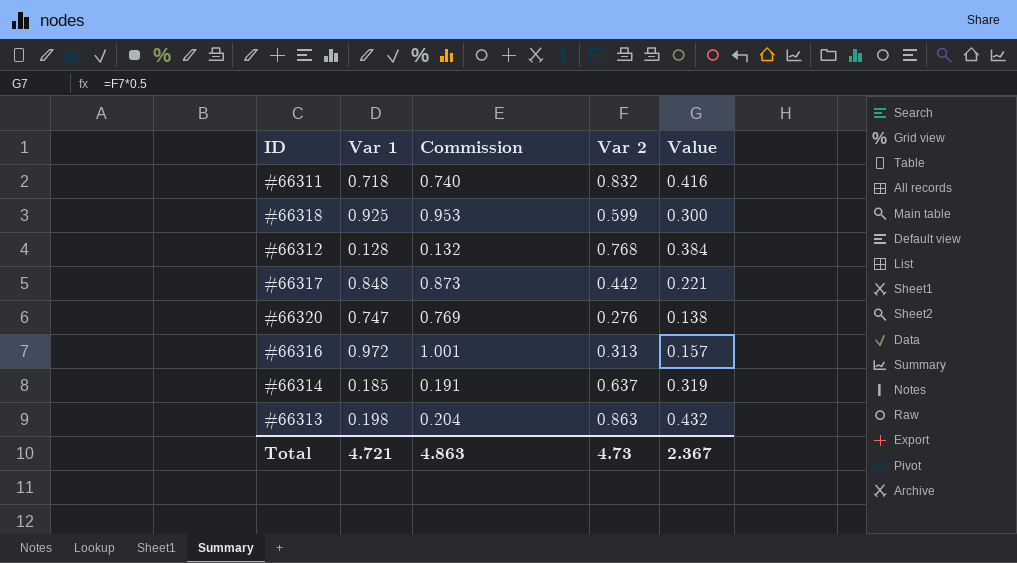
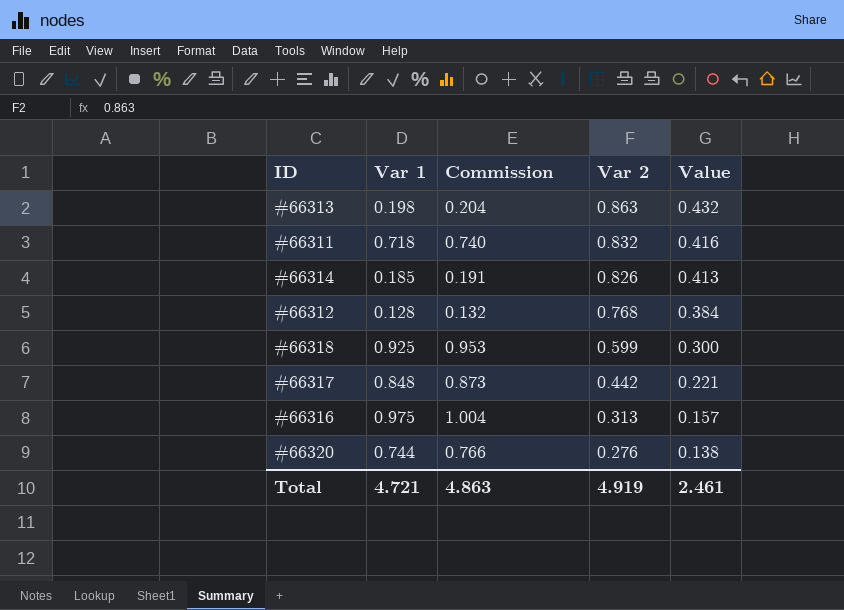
row order: none -> Var 2 descending
#66314 | Var 2: 0.637 -> 0.826
#66314 | Value: 0.319 -> 0.413
#66316 | Var 1: 0.972 -> 0.975
#66316 | Commission: 1.001 -> 1.004
#66320 | Var 1: 0.747 -> 0.744
#66320 | Commission: 0.769 -> 0.766
Total | Var 2: 4.73 -> 4.919
Total | Value: 2.367 -> 2.461

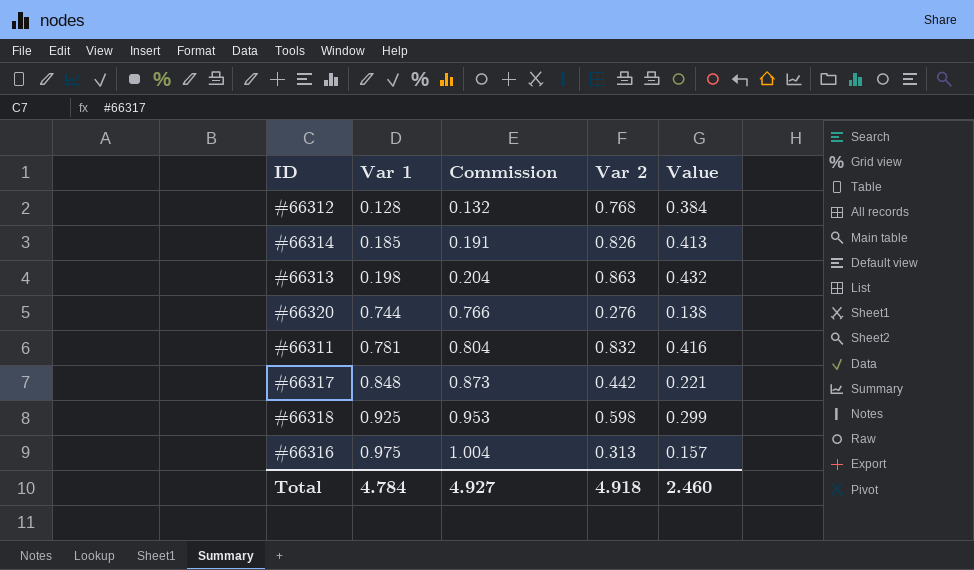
row order: Var 2 descending -> Var 1 ascending
#66311 | Var 1: 0.718 -> 0.781
#66311 | Commission: 0.740 -> 0.804
#66318 | Var 2: 0.599 -> 0.598
#66318 | Value: 0.300 -> 0.299
Total | Var 1: 4.721 -> 4.784
Total | Commission: 4.863 -> 4.927
Total | Var 2: 4.919 -> 4.918
Total | Value: 2.461 -> 2.460

